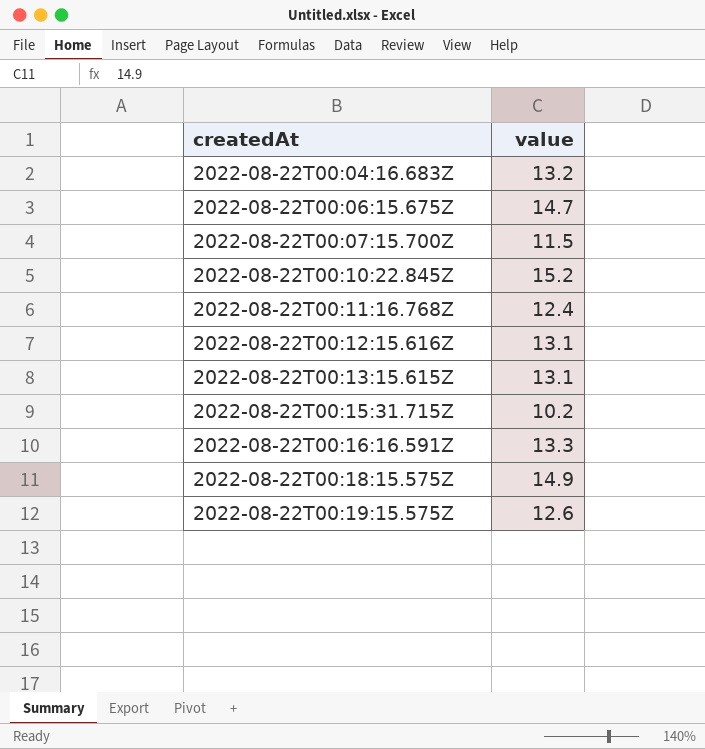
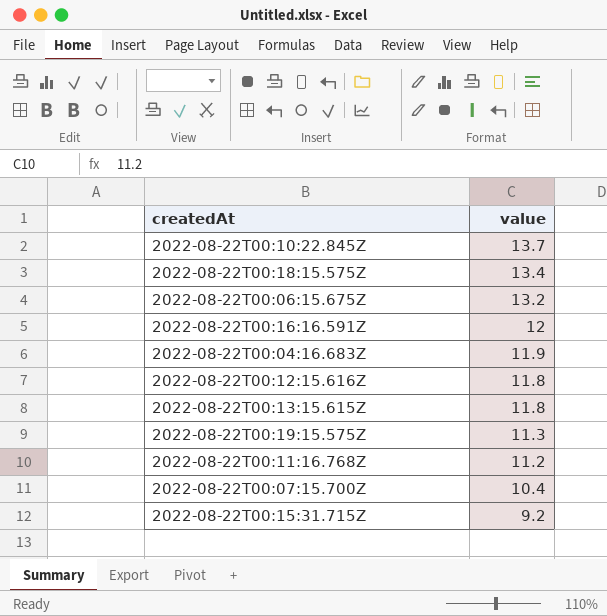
row order: createdAt ascending -> value descending
2022-08-22T00:10:22.845Z | value: 15.2 -> 13.7
2022-08-22T00:18:15.575Z | value: 14.9 -> 13.4
2022-08-22T00:06:15.675Z | value: 14.7 -> 13.2
2022-08-22T00:16:16.591Z | value: 13.3 -> 12
2022-08-22T00:04:16.683Z | value: 13.2 -> 11.9
2022-08-22T00:12:15.616Z | value: 13.1 -> 11.8
2022-08-22T00:13:15.615Z | value: 13.1 -> 11.8
2022-08-22T00:19:15.575Z | value: 12.6 -> 11.3
2022-08-22T00:11:16.768Z | value: 12.4 -> 11.2
2022-08-22T00:07:15.700Z | value: 11.5 -> 10.4
2022-08-22T00:15:31.715Z | value: 10.2 -> 9.2

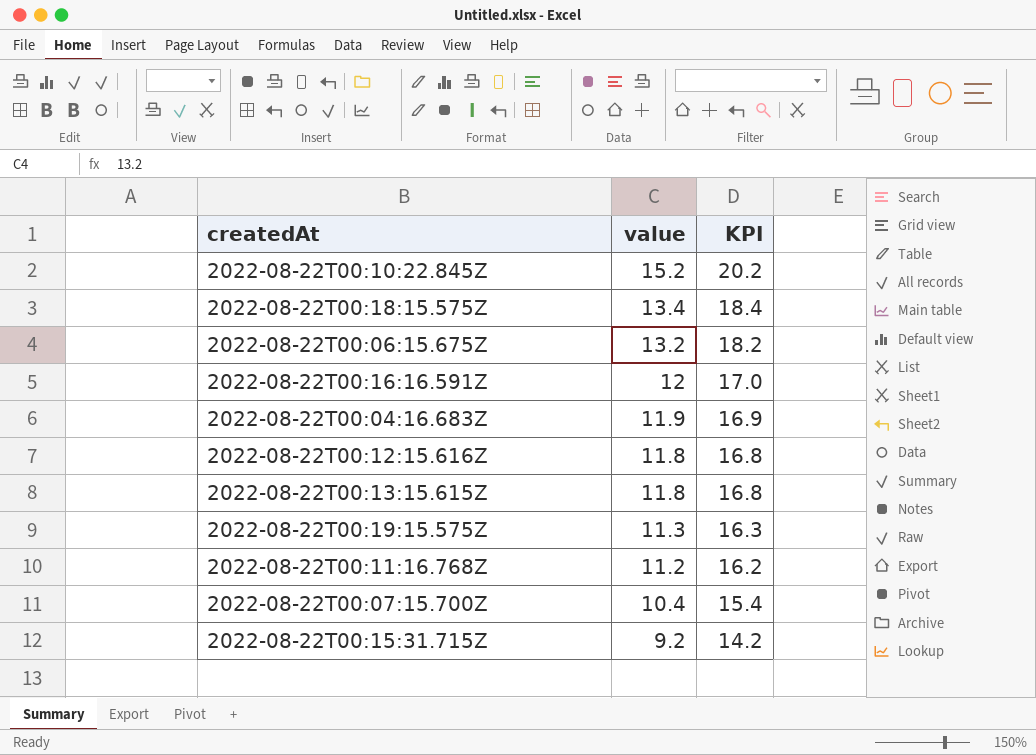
column KPI | formula: none -> [value] + 5
2022-08-22T00:10:22.845Z | value: 13.7 -> 15.2

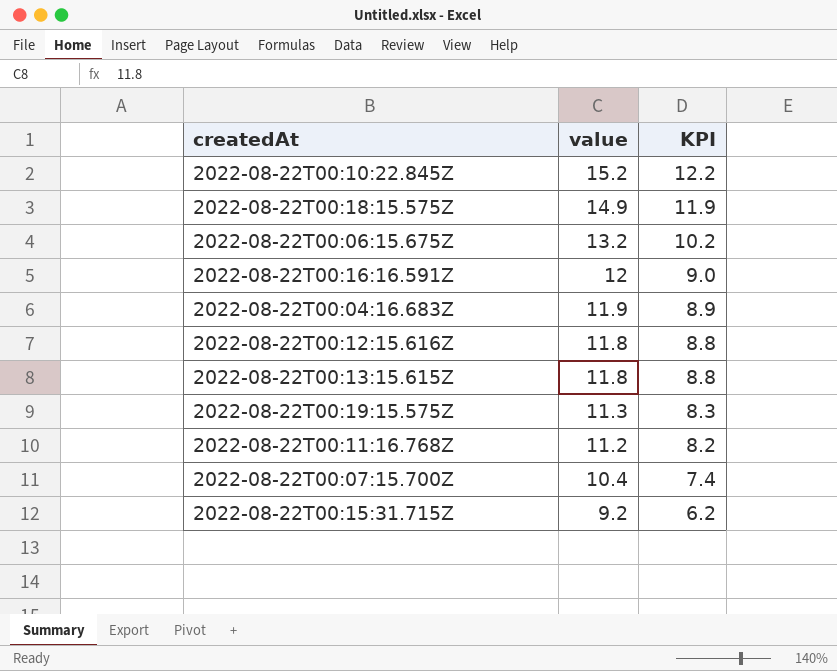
column KPI | formula: [value] + 5 -> [value] - 3
2022-08-22T00:18:15.575Z | value: 13.4 -> 14.9

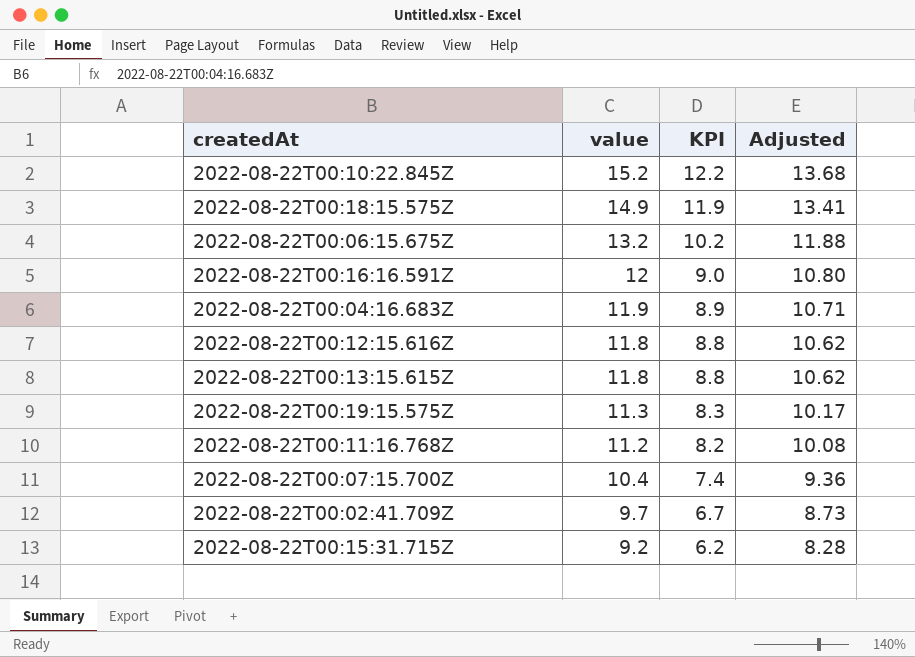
column Adjusted | formula: none -> [value] * 0.9
row 2022-08-22T00:02:41.709Z: none -> 9.7 | 6.7 | 8.73

